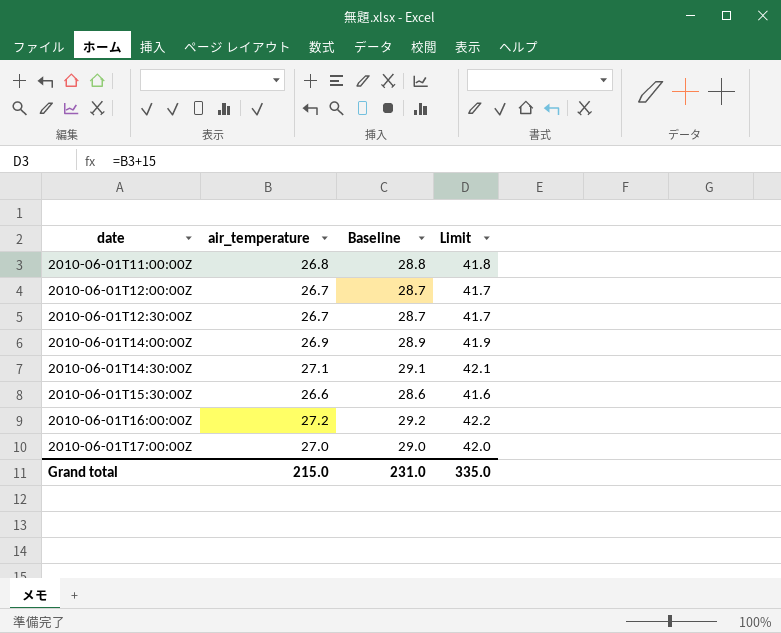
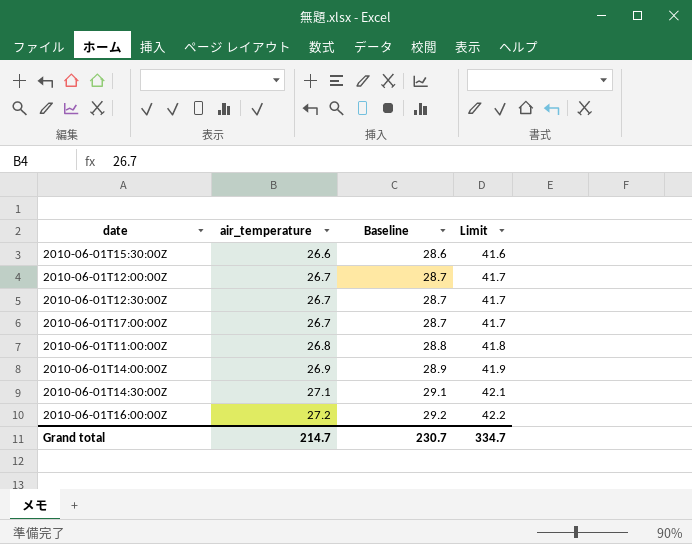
row order: date ascending -> air_temperature ascending
2010-06-01T17:00:00Z | air_temperature: 27.0 -> 26.7
2010-06-01T17:00:00Z | Baseline: 29.0 -> 28.7
2010-06-01T17:00:00Z | Limit: 42.0 -> 41.7
Grand total | air_temperature: 215.0 -> 214.7
Grand total | Baseline: 231.0 -> 230.7
Grand total | Limit: 335.0 -> 334.7

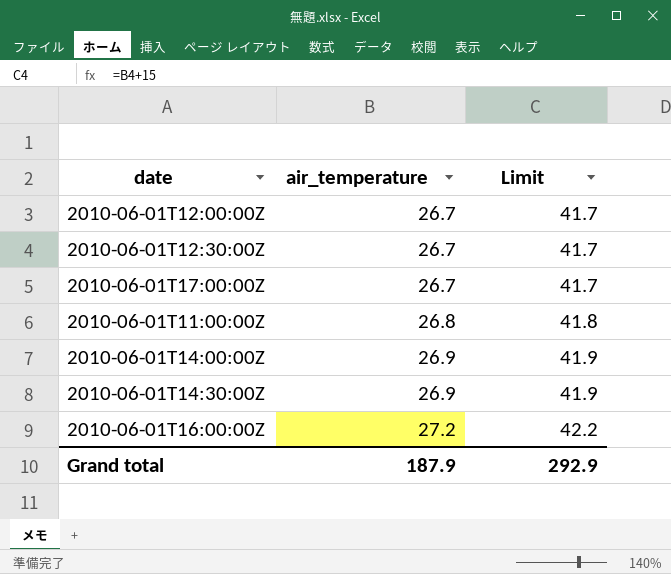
column Baseline | formula: [air_temperature] + 2 -> none
row 2010-06-01T15:30:00Z: 26.6 | 28.6 | 41.6 -> none
2010-06-01T14:30:00Z | air_temperature: 27.1 -> 26.9
2010-06-01T14:30:00Z | Limit: 42.1 -> 41.9
Grand total | air_temperature: 214.7 -> 187.9
Grand total | Limit: 334.7 -> 292.9

